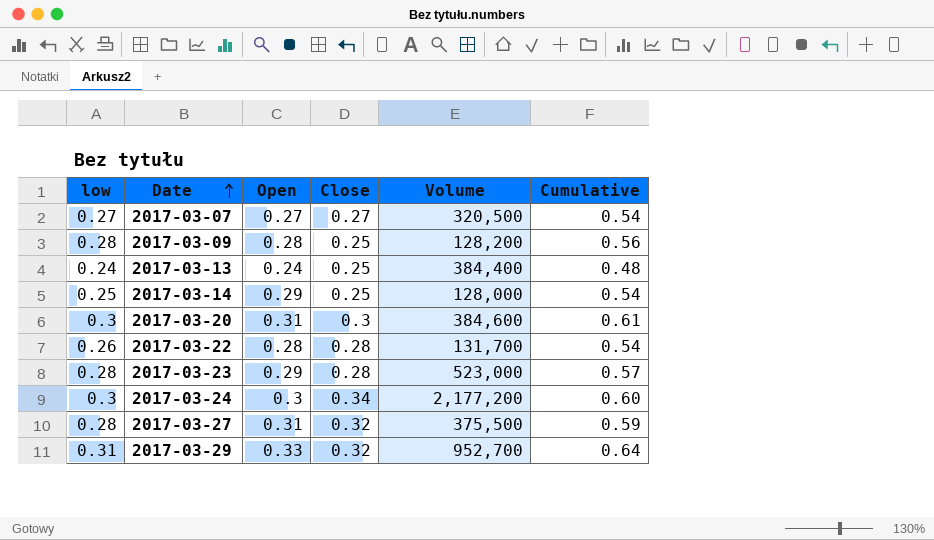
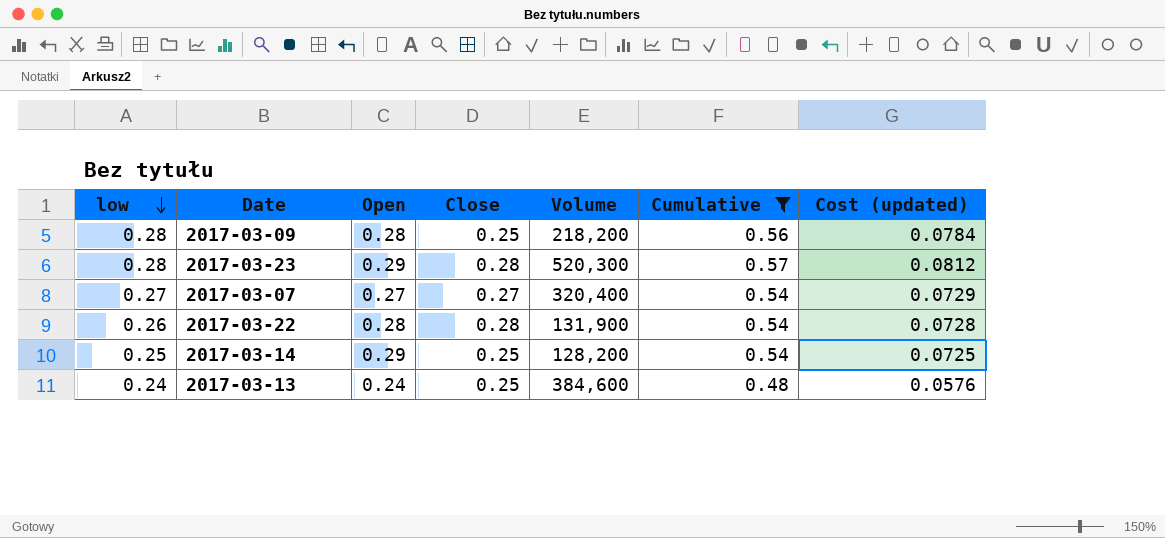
filter: none -> Cumulative <= 0.57
row order: Date ascending -> low descending
column Cost (updated) | formula: none -> [low] * [Open]
2017-03-09 | Volume: 128,200 -> 218,200
2017-03-23 | Volume: 523,000 -> 520,300
2017-03-07 | Volume: 320,500 -> 320,400
2017-03-22 | Volume: 131,700 -> 131,900
2017-03-14 | Volume: 128,000 -> 128,200
2017-03-13 | Volume: 384,400 -> 384,600

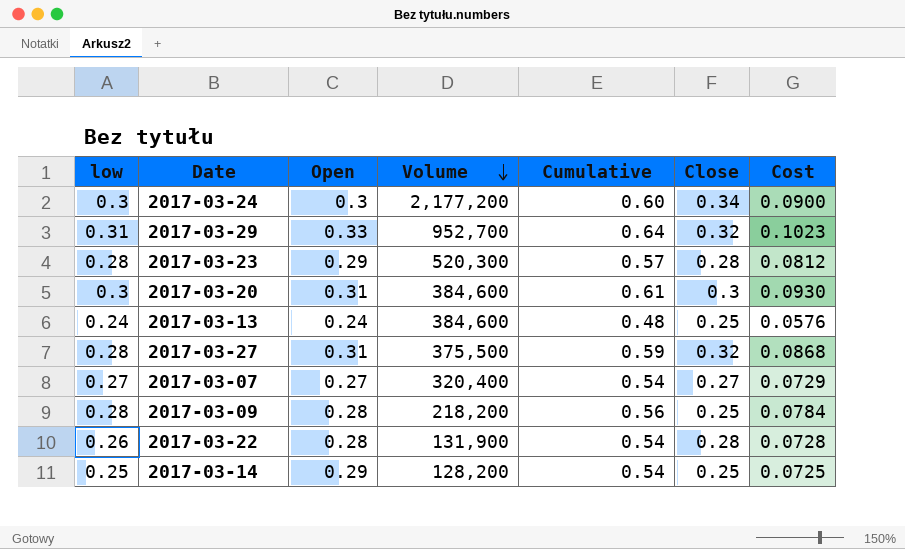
filter: Cumulative <= 0.57 -> none
row order: low descending -> Volume descending
column Close | position: 4 -> 6
column name: Cost (updated) -> Cost

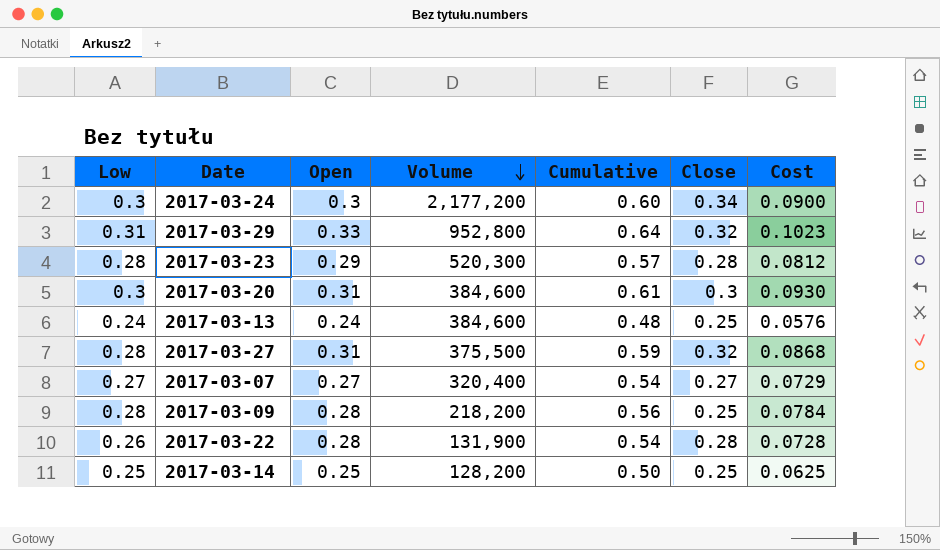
column name: low -> Low
2017-03-29 | Volume: 952,700 -> 952,800
2017-03-14 | Open: 0.29 -> 0.25
2017-03-14 | Cumulative: 0.54 -> 0.50
2017-03-14 | Cost: 0.0725 -> 0.0625

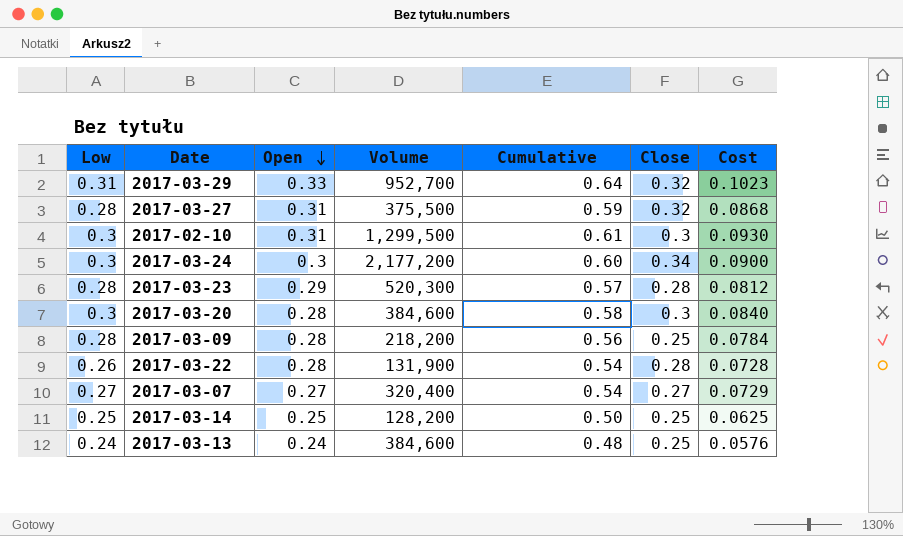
row order: Volume descending -> Open descending
2017-03-29 | Volume: 952,800 -> 952,700
row 2017-02-10: none -> 0.3 | 0.31 | 1,299,500 | 0.61 | 0.3 | 0.0930
2017-03-20 | Open: 0.31 -> 0.28
2017-03-20 | Cumulative: 0.61 -> 0.58
2017-03-20 | Cost: 0.0930 -> 0.0840

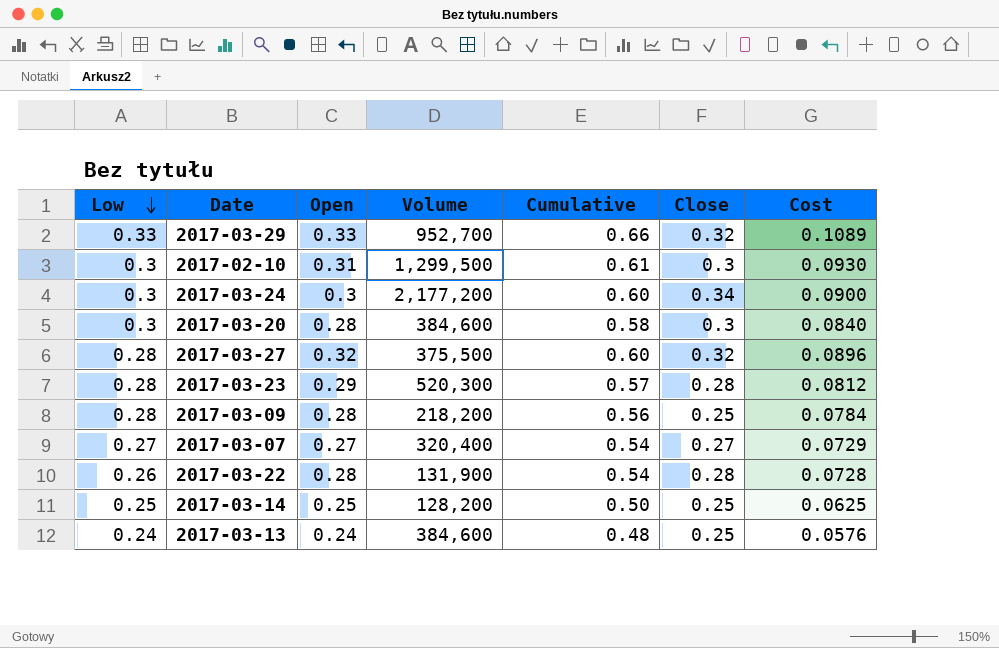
row order: Open descending -> Low descending
2017-03-29 | Low: 0.31 -> 0.33
2017-03-29 | Cumulative: 0.64 -> 0.66
2017-03-29 | Cost: 0.1023 -> 0.1089
2017-03-27 | Open: 0.31 -> 0.32
2017-03-27 | Cumulative: 0.59 -> 0.60
2017-03-27 | Cost: 0.0868 -> 0.0896

